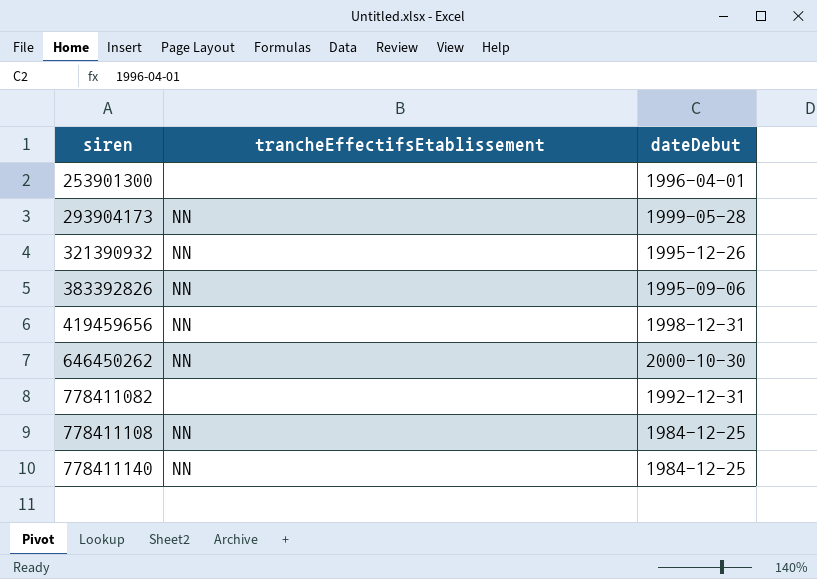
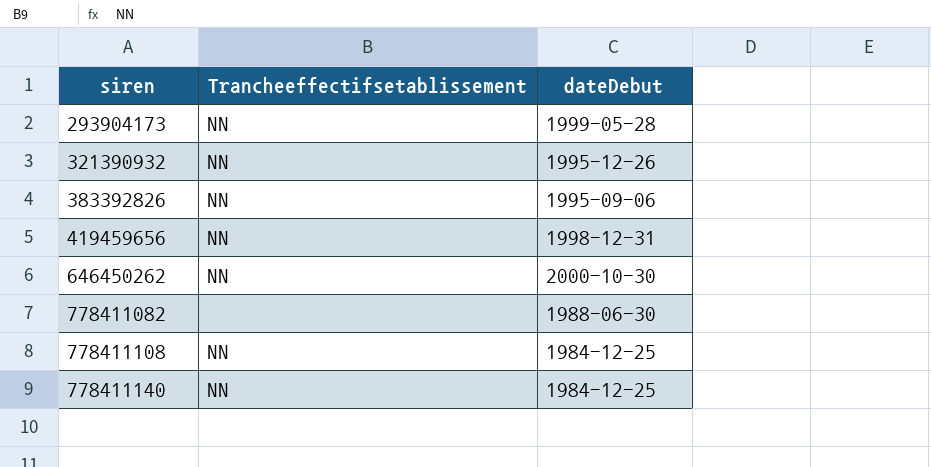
column name: trancheEffectifsEtablissement -> Trancheeffectifsetablissement
row 253901300: none | 1996-04-01 -> none
778411082 | dateDebut: 1992-12-31 -> 1988-06-30

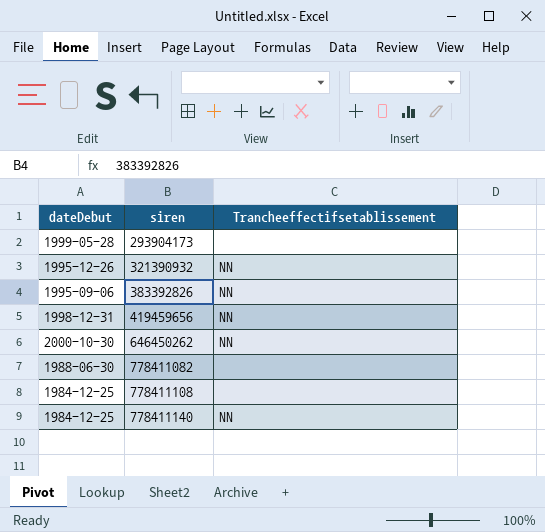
column dateDebut | position: 3 -> 1
293904173 | Trancheeffectifsetablissement: NN -> none
778411108 | Trancheeffectifsetablissement: NN -> none

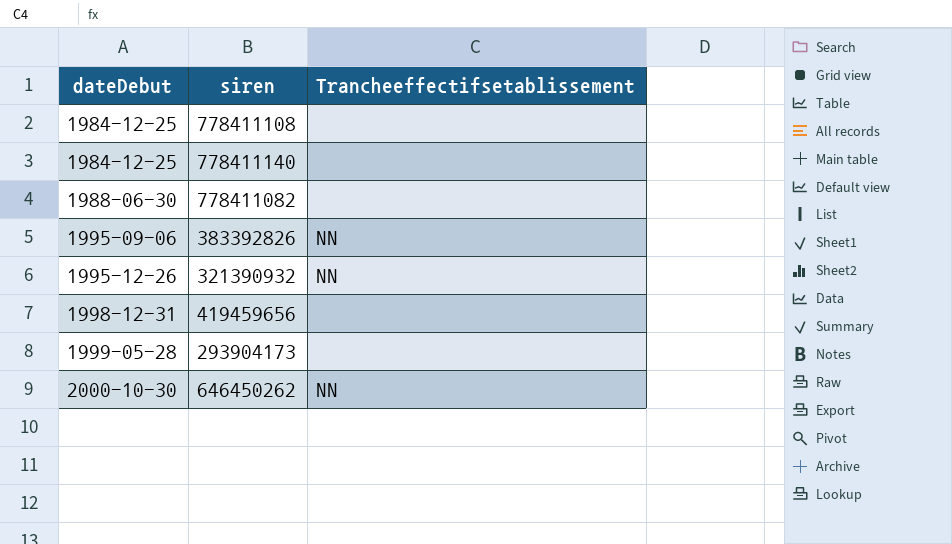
row order: siren ascending -> dateDebut ascending
778411140 | Trancheeffectifsetablissement: NN -> none
419459656 | Trancheeffectifsetablissement: NN -> none

